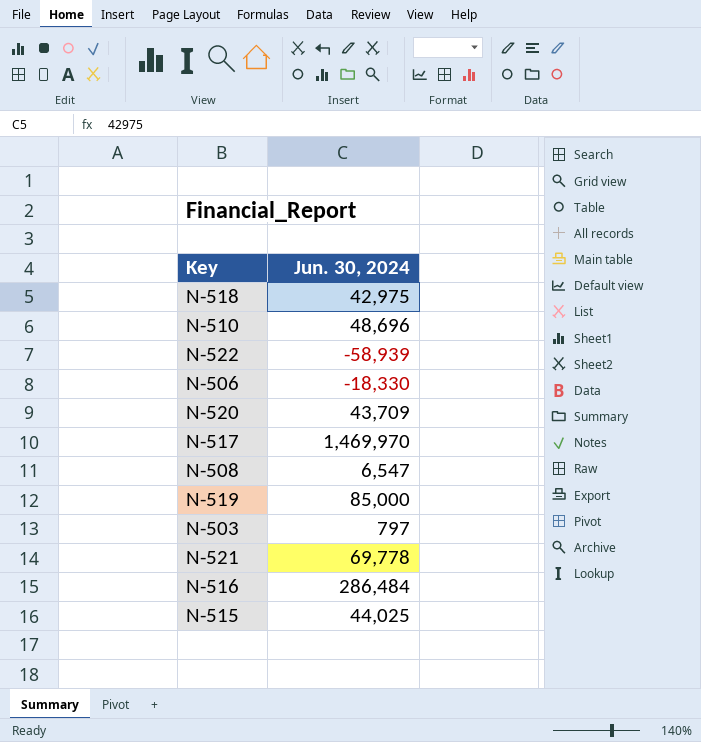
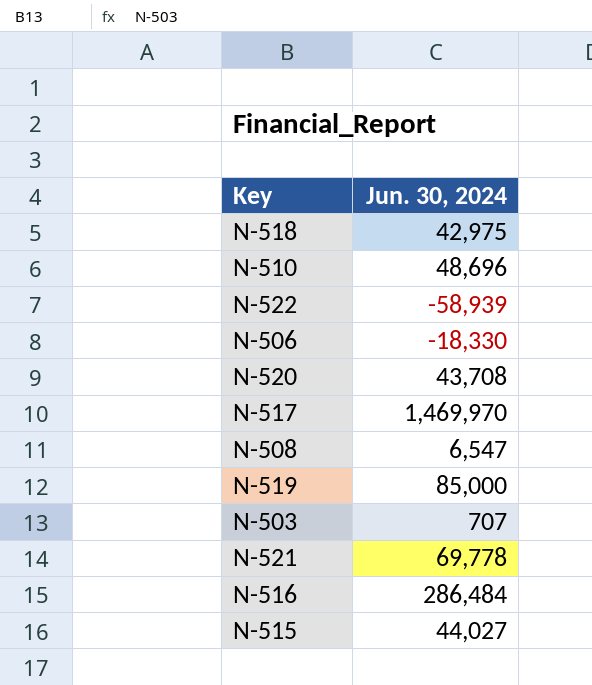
N-520 | Jun. 30, 2024: 43,709 -> 43,708
N-503 | Jun. 30, 2024: 797 -> 707
N-515 | Jun. 30, 2024: 44,025 -> 44,027

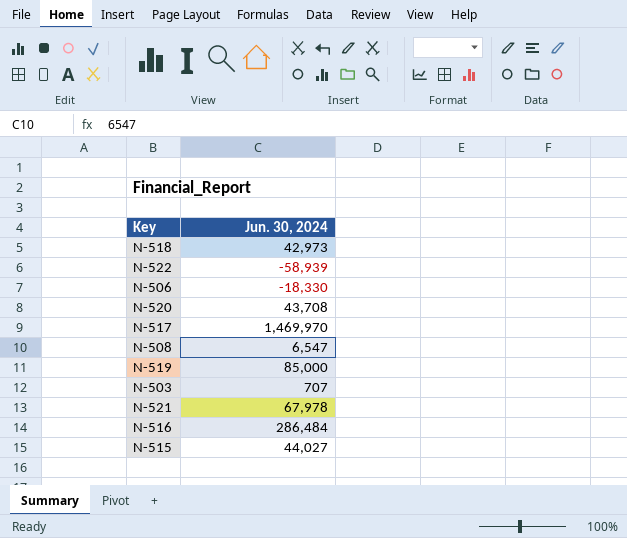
row N-510: 48,696 -> none
N-518 | Jun. 30, 2024: 42,975 -> 42,973
N-521 | Jun. 30, 2024: 69,778 -> 67,978

